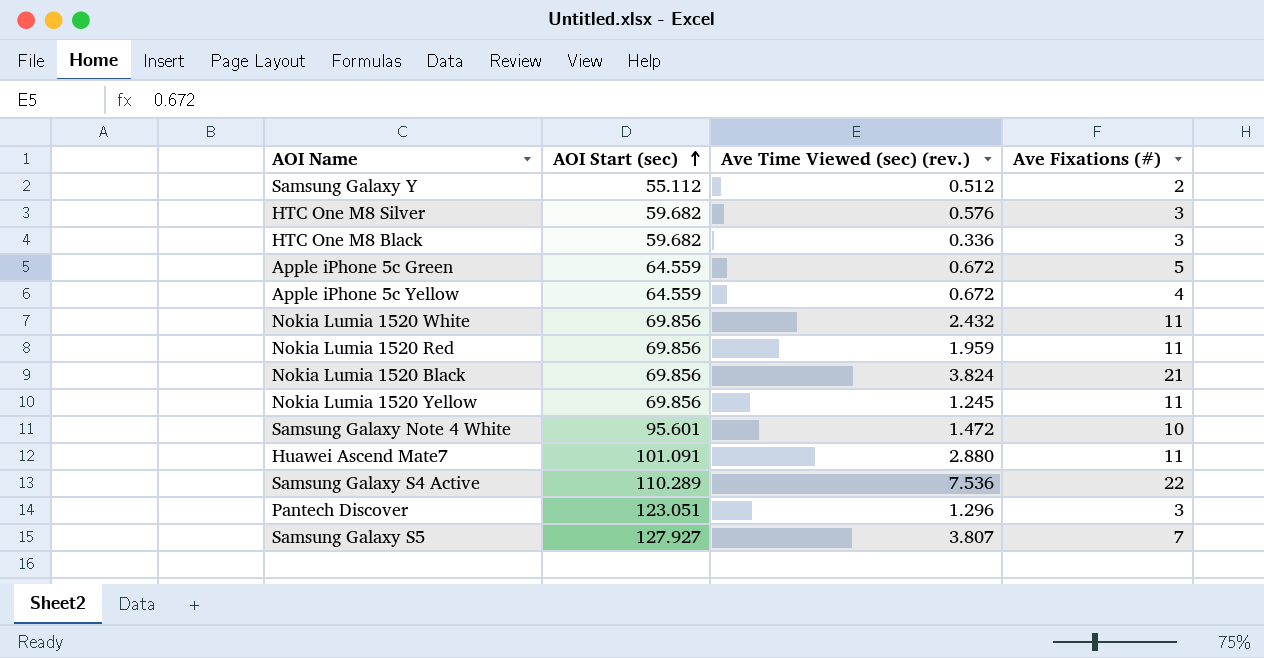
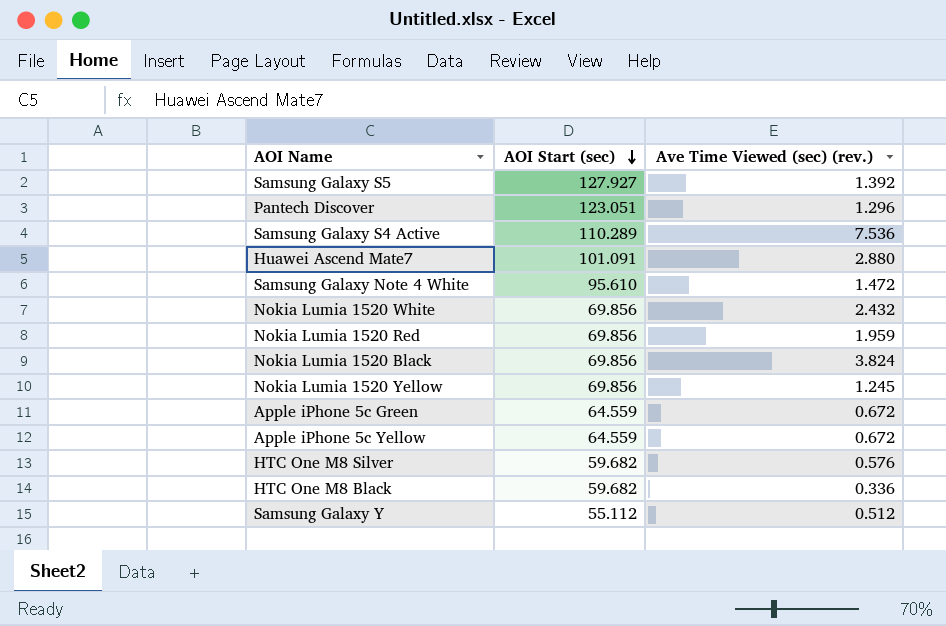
row order: AOI Start (sec) ascending -> AOI Start (sec) descending
column Ave Fixations (#) | position: 4 -> none
Samsung Galaxy S5 | Ave Time Viewed (sec) (rev.): 3.807 -> 1.392
Samsung Galaxy Note 4 White | AOI Start (sec): 95.601 -> 95.610

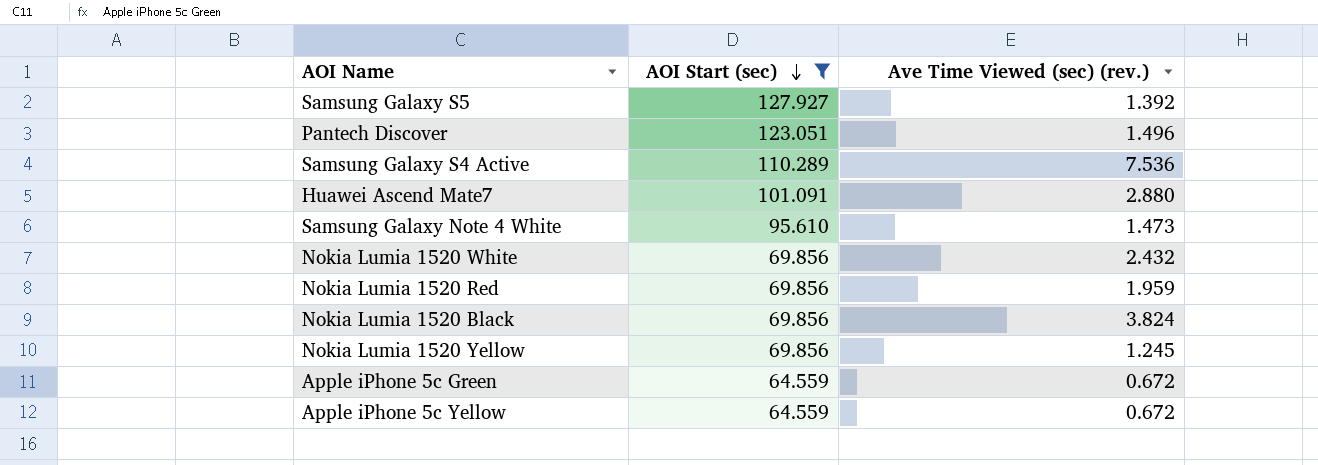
filter: none -> AOI Start (sec) >= 64.559
Pantech Discover | Ave Time Viewed (sec) (rev.): 1.296 -> 1.496
Samsung Galaxy Note 4 White | Ave Time Viewed (sec) (rev.): 1.472 -> 1.473

